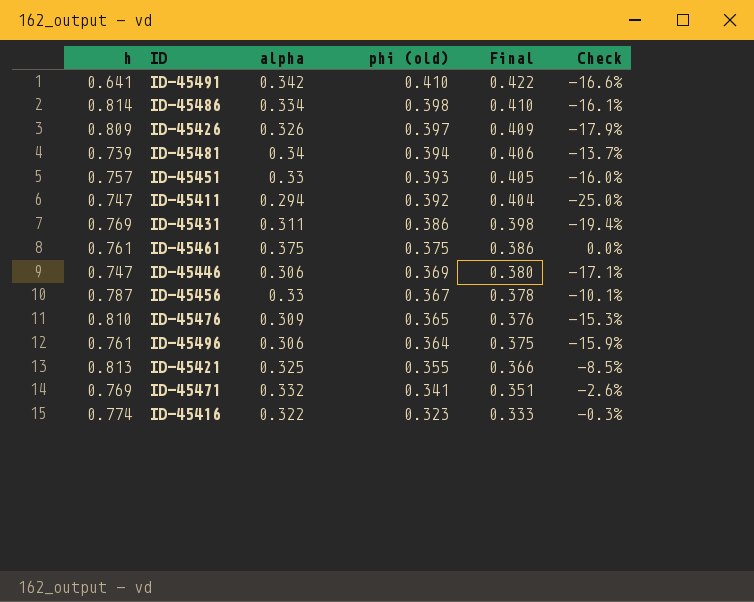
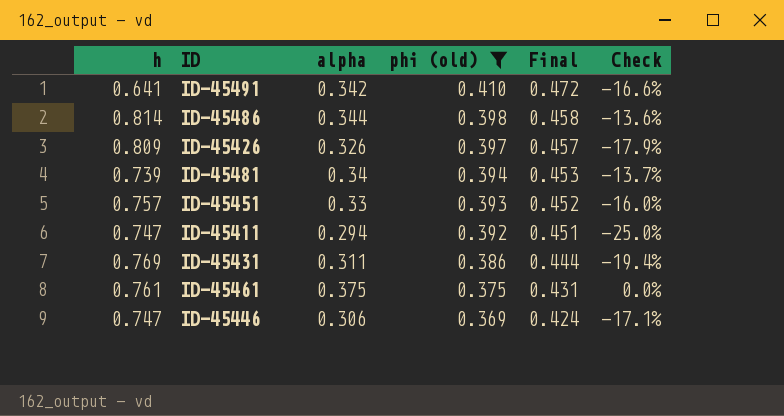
filter: none -> phi (old) >= 0.369
column Final | formula: [phi (old)] * 1.03 -> [phi (old)] * 1.15
ID-45486 | alpha: 0.334 -> 0.344
ID-45486 | Check: -16.1% -> -13.6%

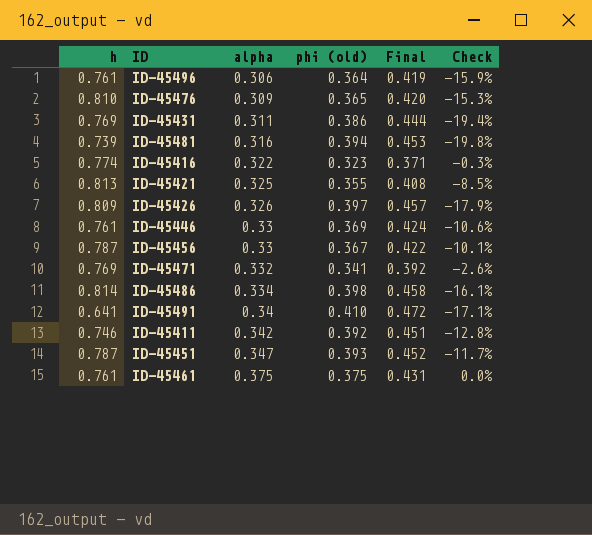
filter: phi (old) >= 0.369 -> none
row order: phi (old) descending -> alpha ascending
ID-45481 | alpha: 0.34 -> 0.316
ID-45481 | Check: -13.7% -> -19.8%
ID-45446 | h: 0.747 -> 0.761
ID-45446 | alpha: 0.306 -> 0.33
ID-45446 | Check: -17.1% -> -10.6%
ID-45486 | alpha: 0.344 -> 0.334
ID-45486 | Check: -13.6% -> -16.1%
ID-45491 | alpha: 0.342 -> 0.34
ID-45491 | Check: -16.6% -> -17.1%
ID-45411 | h: 0.747 -> 0.746
ID-45411 | alpha: 0.294 -> 0.342
ID-45411 | Check: -25.0% -> -12.8%
ID-45451 | h: 0.757 -> 0.787
ID-45451 | alpha: 0.33 -> 0.347
ID-45451 | Check: -16.0% -> -11.7%

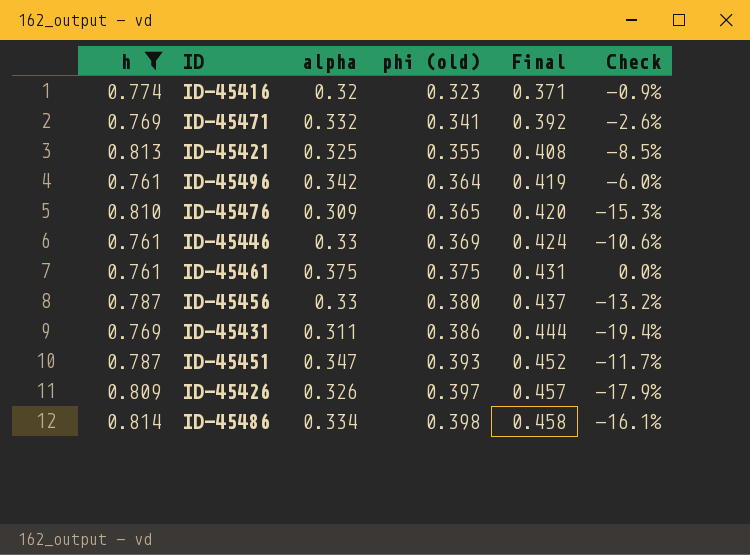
filter: none -> h >= 0.761
row order: alpha ascending -> phi (old) ascending
ID-45416 | alpha: 0.322 -> 0.32
ID-45416 | Check: -0.3% -> -0.9%
ID-45496 | alpha: 0.306 -> 0.342
ID-45496 | Check: -15.9% -> -6.0%
ID-45456 | phi (old): 0.367 -> 0.380
ID-45456 | Final: 0.422 -> 0.437
ID-45456 | Check: -10.1% -> -13.2%

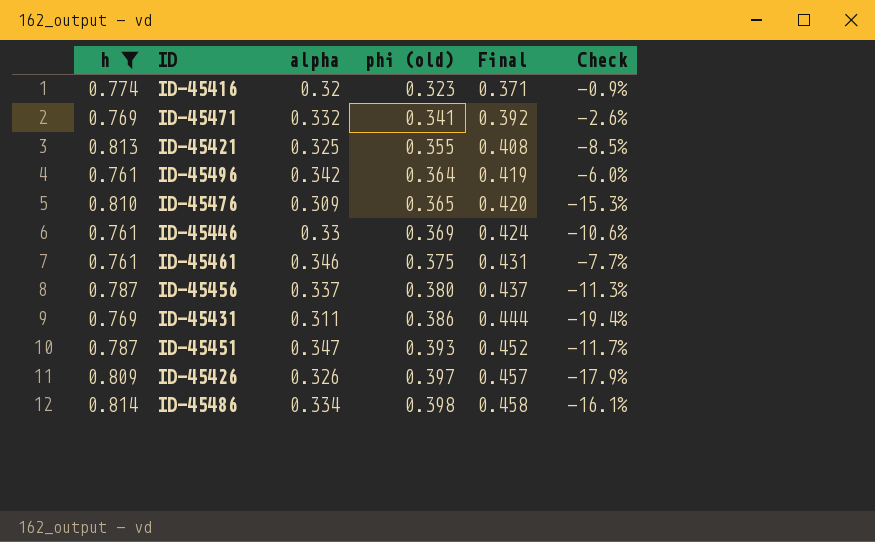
ID-45461 | alpha: 0.375 -> 0.346
ID-45461 | Check: 0.0% -> -7.7%
ID-45456 | alpha: 0.33 -> 0.337
ID-45456 | Check: -13.2% -> -11.3%

